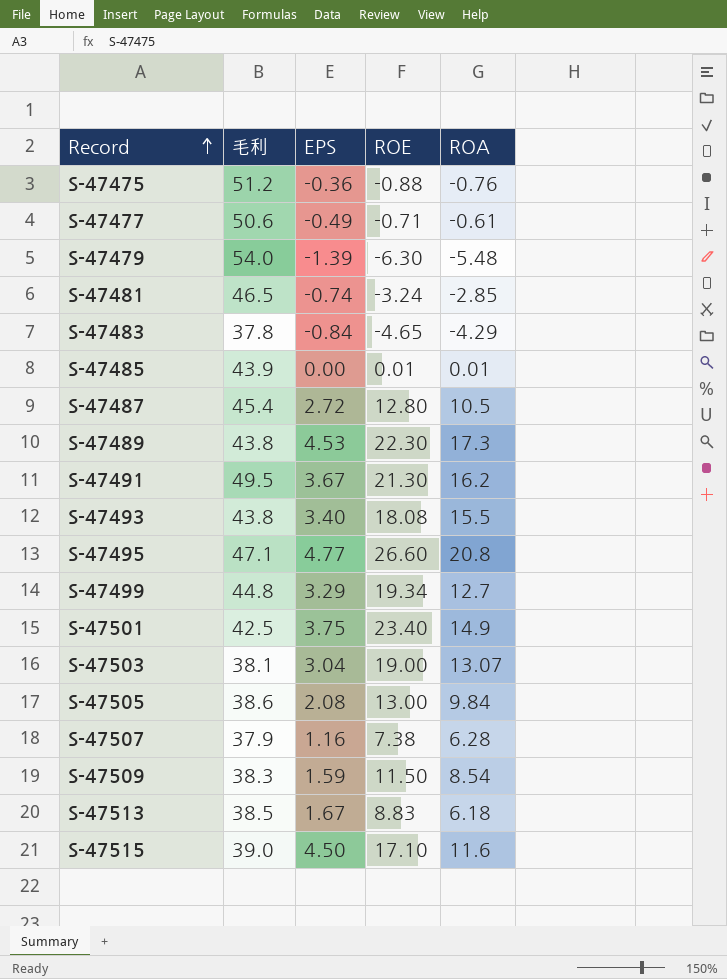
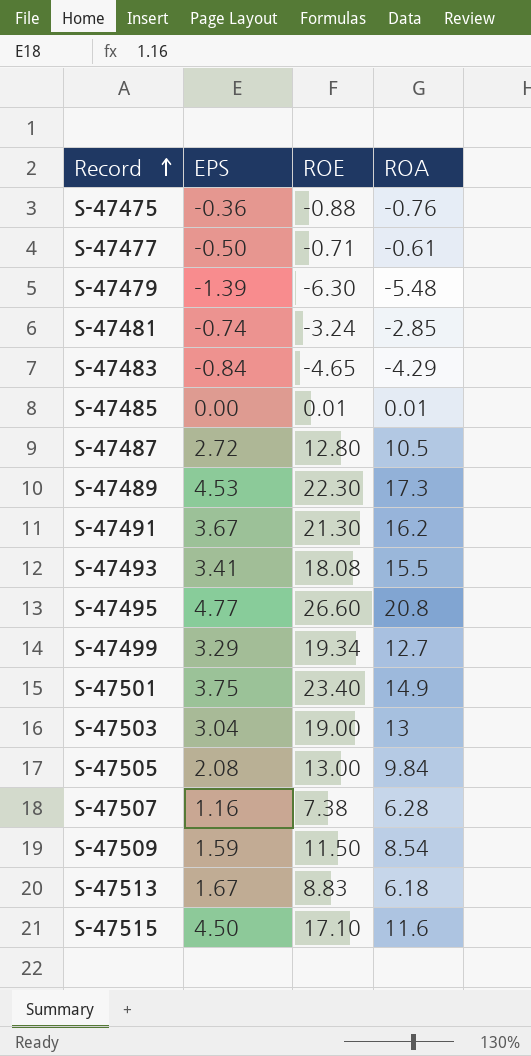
column 毛利 | position: 2 -> none
S-47477 | EPS: -0.49 -> -0.50
S-47493 | EPS: 3.40 -> 3.41
S-47503 | ROA: 13.07 -> 13

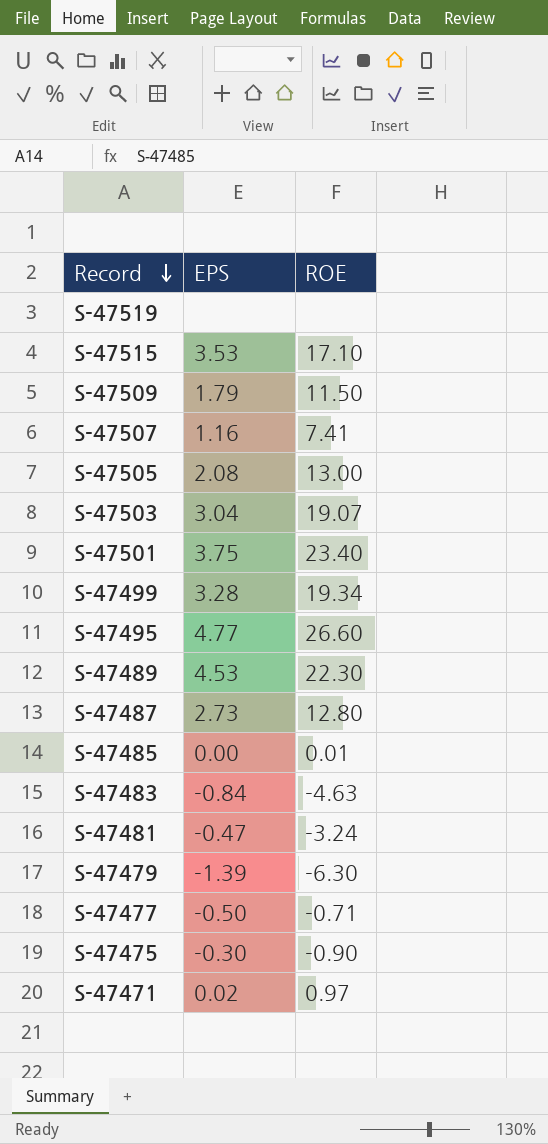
row order: Record ascending -> Record descending
column ROA | position: 4 -> none
row S-47491: 3.67 | 21.30 | 16.2 -> none
row S-47493: 3.41 | 18.08 | 15.5 -> none
row S-47513: 1.67 | 8.83 | 6.18 -> none
row S-47519: none -> none | none
S-47515 | EPS: 4.50 -> 3.53
S-47509 | EPS: 1.59 -> 1.79
S-47507 | ROE: 7.38 -> 7.41
S-47503 | ROE: 19.00 -> 19.07
S-47499 | EPS: 3.29 -> 3.28
S-47487 | EPS: 2.72 -> 2.73
S-47483 | ROE: -4.65 -> -4.63
S-47481 | EPS: -0.74 -> -0.47
S-47475 | EPS: -0.36 -> -0.30
S-47475 | ROE: -0.88 -> -0.90
row S-47471: none -> 0.02 | 0.97

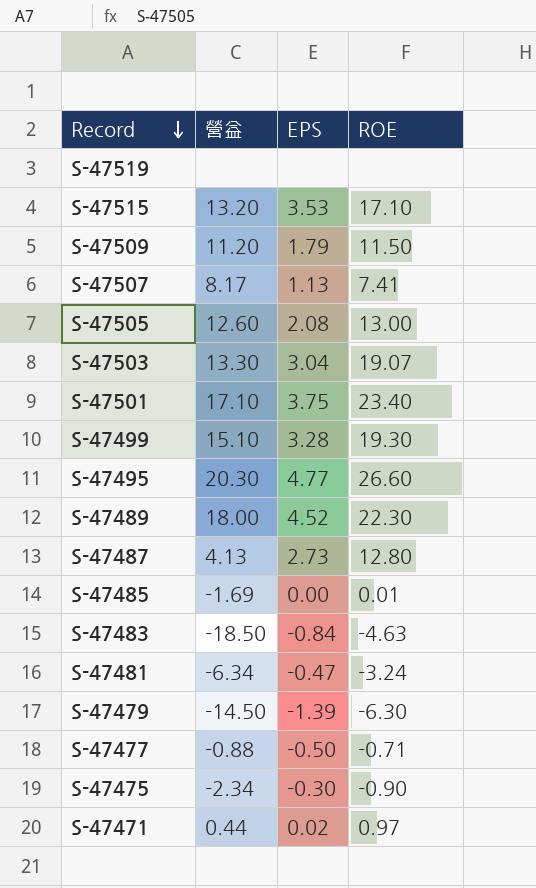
column 營益 | position: none -> 2
S-47507 | EPS: 1.16 -> 1.13
S-47499 | ROE: 19.34 -> 19.30
S-47489 | EPS: 4.53 -> 4.52

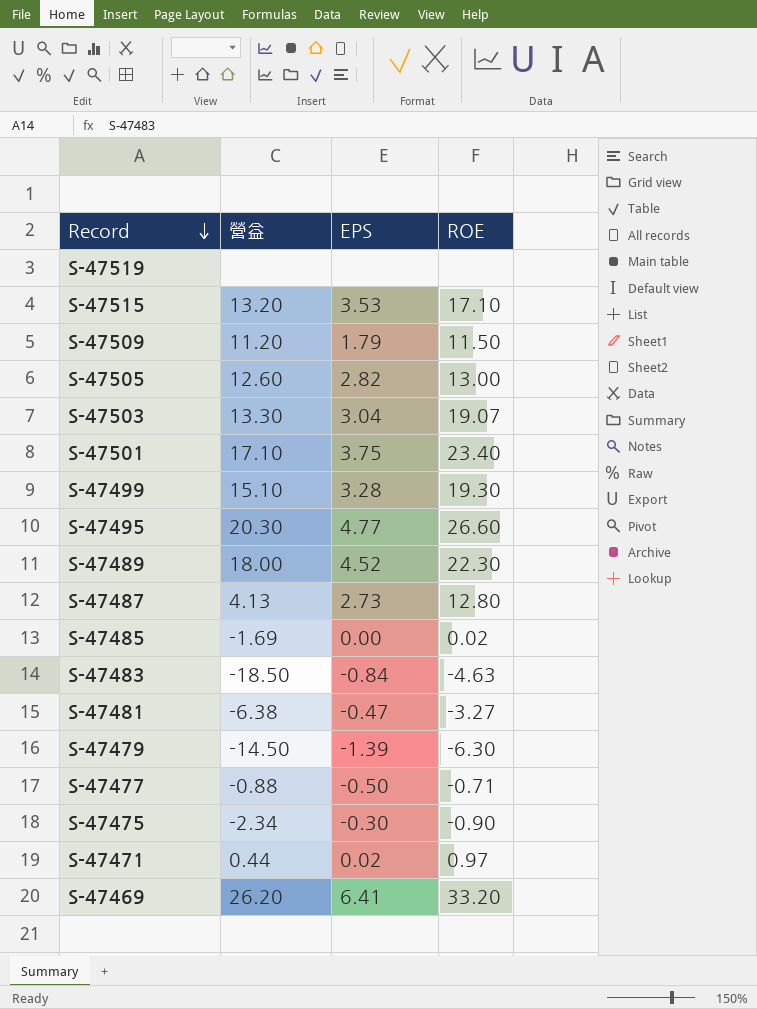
row S-47507: 8.17 | 1.13 | 7.41 -> none
S-47505 | EPS: 2.08 -> 2.82
S-47485 | ROE: 0.01 -> 0.02
S-47481 | 營益: -6.34 -> -6.38
S-47481 | ROE: -3.24 -> -3.27
row S-47469: none -> 26.20 | 6.41 | 33.20

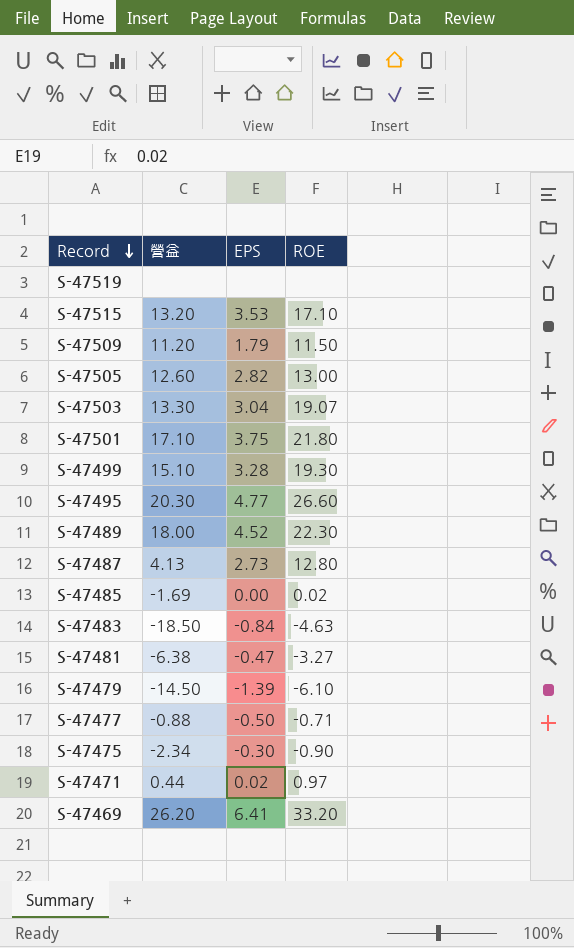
S-47501 | ROE: 23.40 -> 21.80
S-47479 | ROE: -6.30 -> -6.10

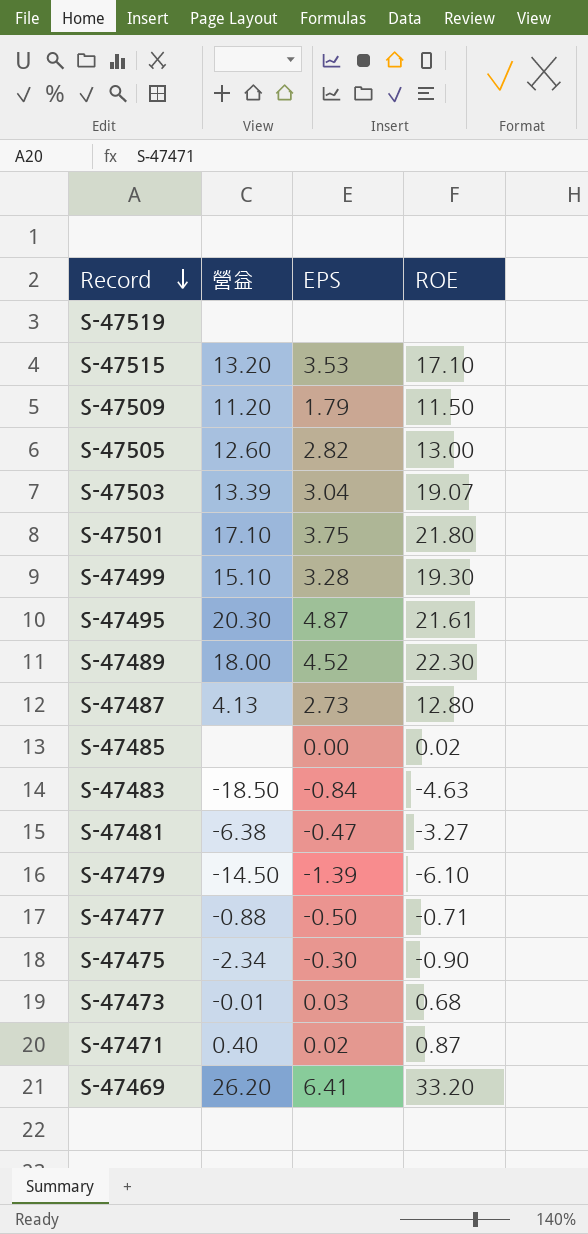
S-47503 | 營益: 13.30 -> 13.39
S-47495 | EPS: 4.77 -> 4.87
S-47495 | ROE: 26.60 -> 21.61
S-47485 | 營益: -1.69 -> none
row S-47473: none -> -0.01 | 0.03 | 0.68
S-47471 | 營益: 0.44 -> 0.40
S-47471 | ROE: 0.97 -> 0.87

